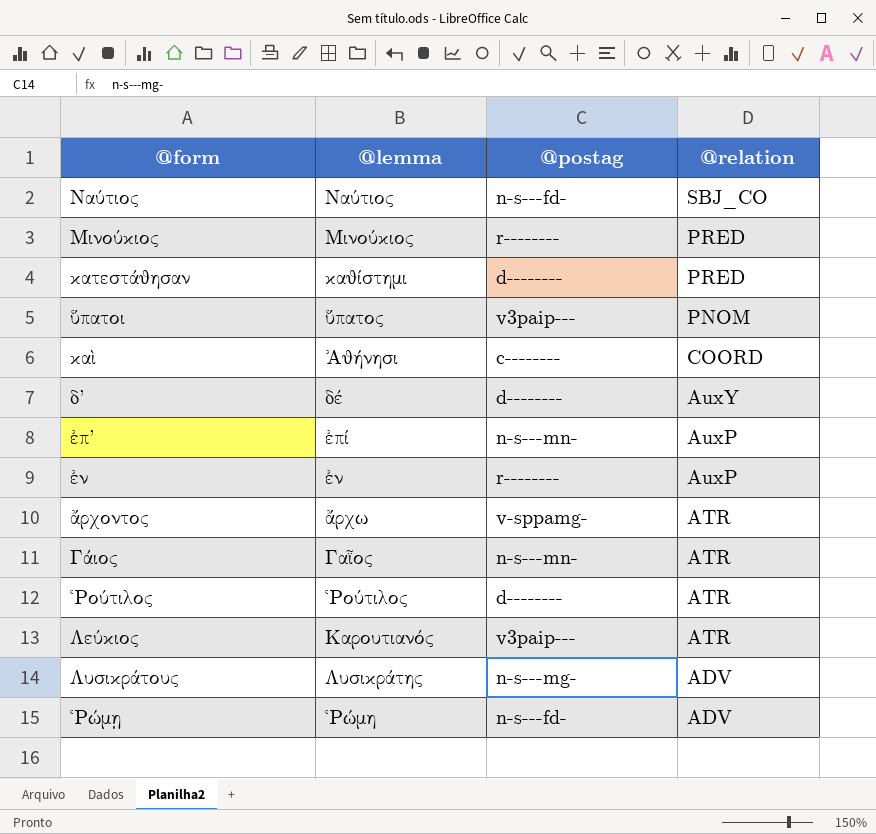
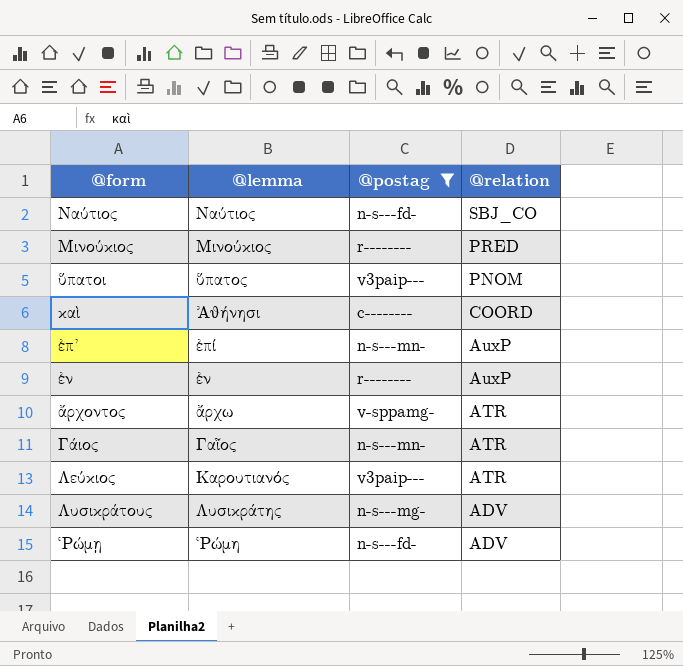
filter: none -> @postag != d--------

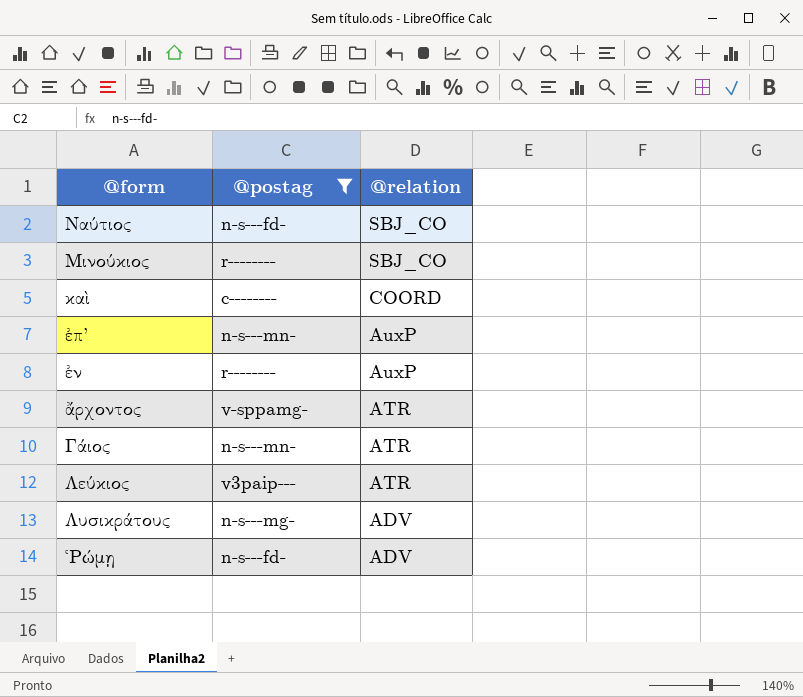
column @lemma | position: 2 -> none
row ὕπατοι: ὕπατος | v3paip--- | PNOM -> none
Μινούκιος | @relation: PRED -> SBJ_CO

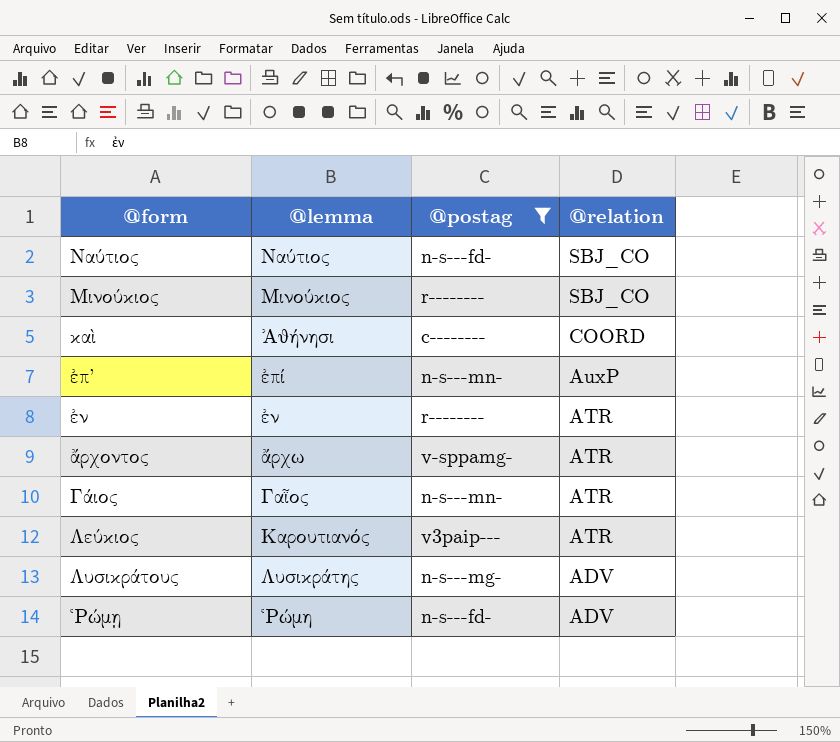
column @lemma | position: none -> 2
ἐν | @relation: AuxP -> ATR

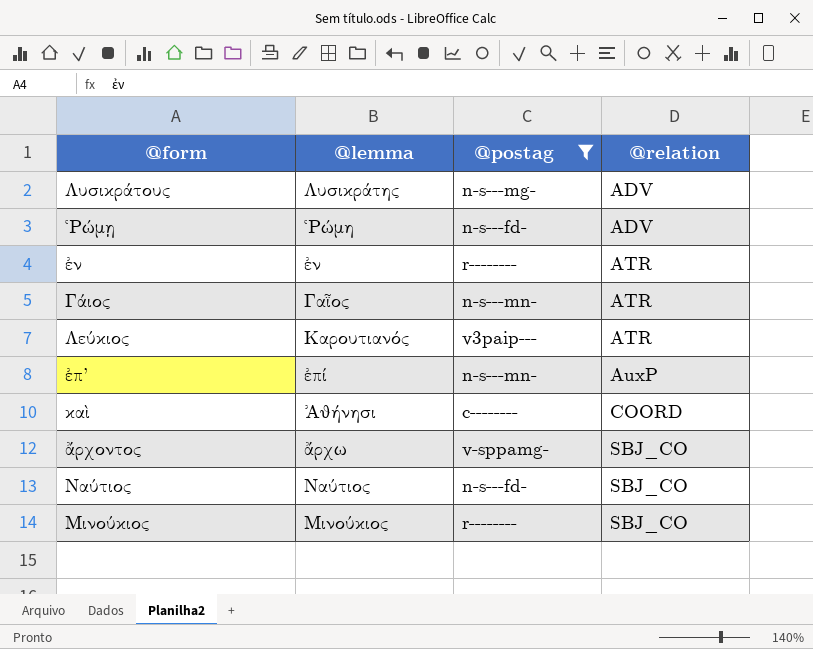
row order: @relation descending -> @relation ascending
ἄρχοντος | @relation: ATR -> SBJ_CO

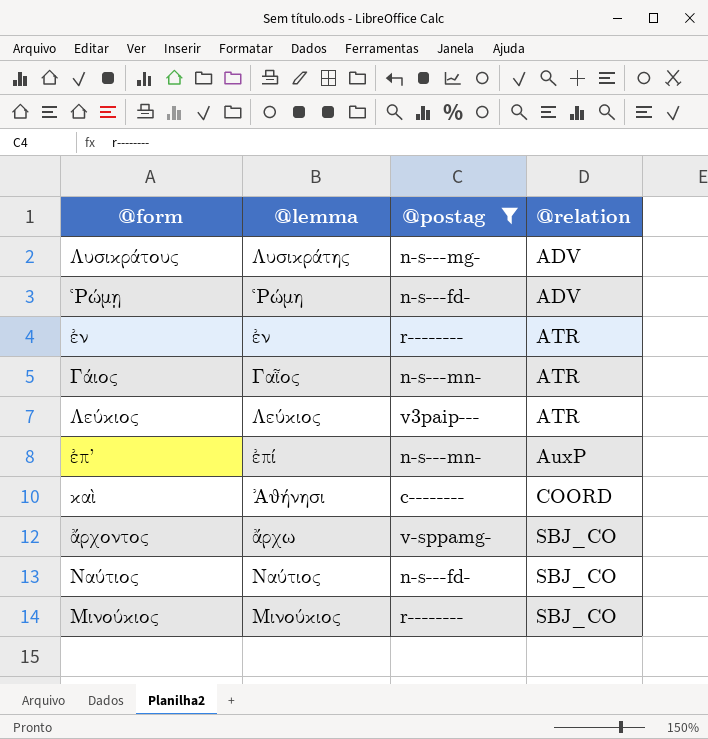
Λεύκιος | @lemma: Καρουτιανός -> Λεύκιος

